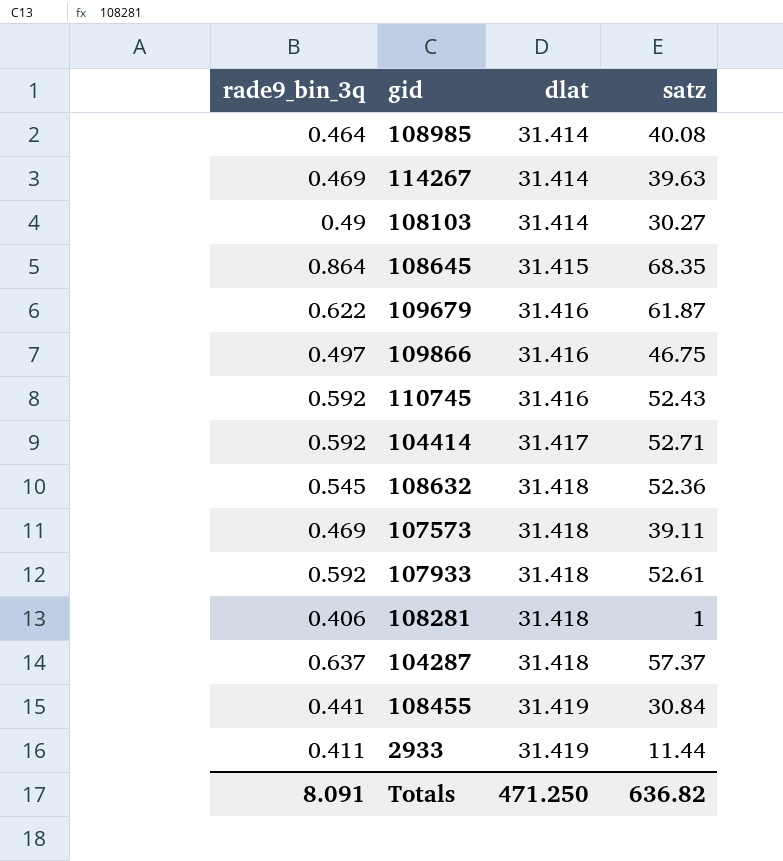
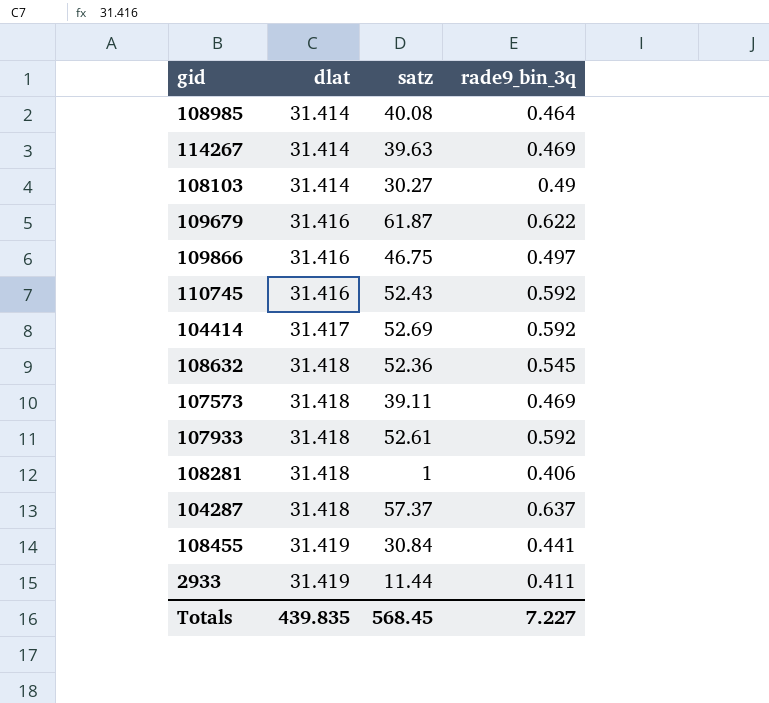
column rade9_bin_3q | position: 1 -> 4
row 108645: 0.864 | 31.415 | 68.35 -> none
104414 | satz: 52.71 -> 52.69
Totals | dlat: 471.250 -> 439.835
Totals | satz: 636.82 -> 568.45
Totals | rade9_bin_3q: 8.091 -> 7.227

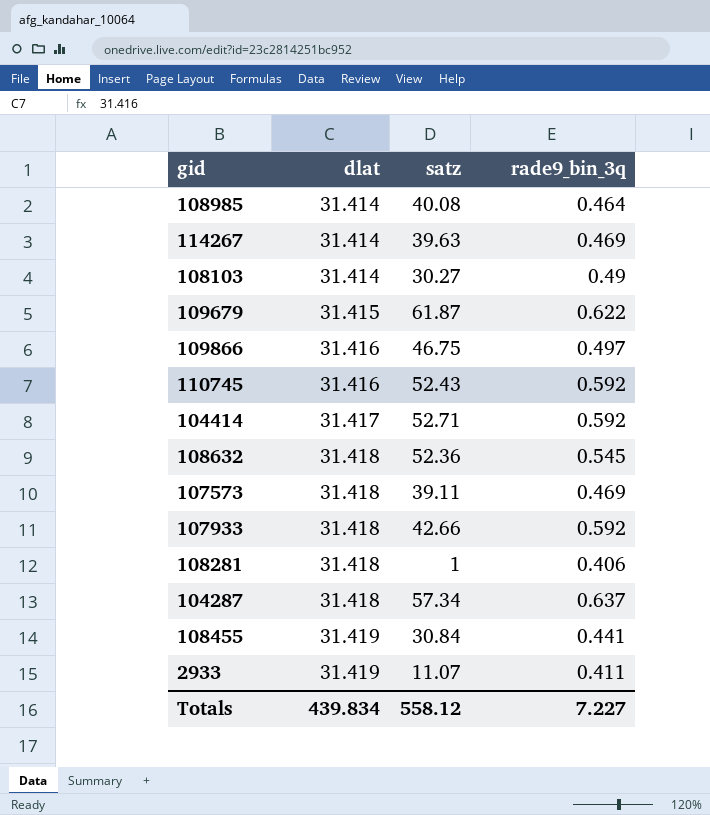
109679 | dlat: 31.416 -> 31.415
104414 | satz: 52.69 -> 52.71
107933 | satz: 52.61 -> 42.66
104287 | satz: 57.37 -> 57.34
2933 | satz: 11.44 -> 11.07
Totals | dlat: 439.835 -> 439.834
Totals | satz: 568.45 -> 558.12

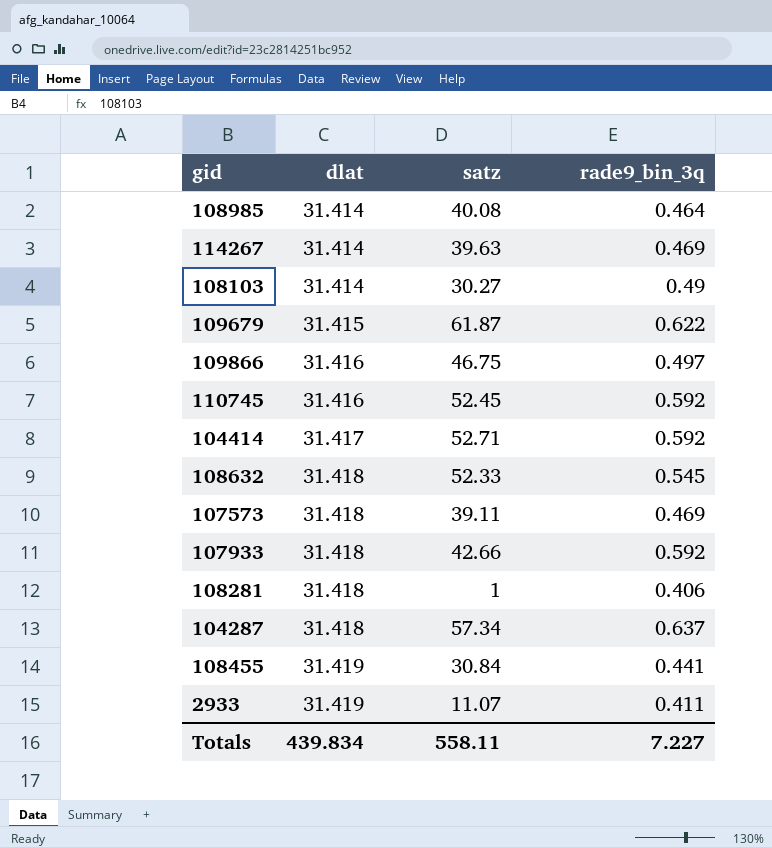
110745 | satz: 52.43 -> 52.45
108632 | satz: 52.36 -> 52.33
Totals | satz: 558.12 -> 558.11

